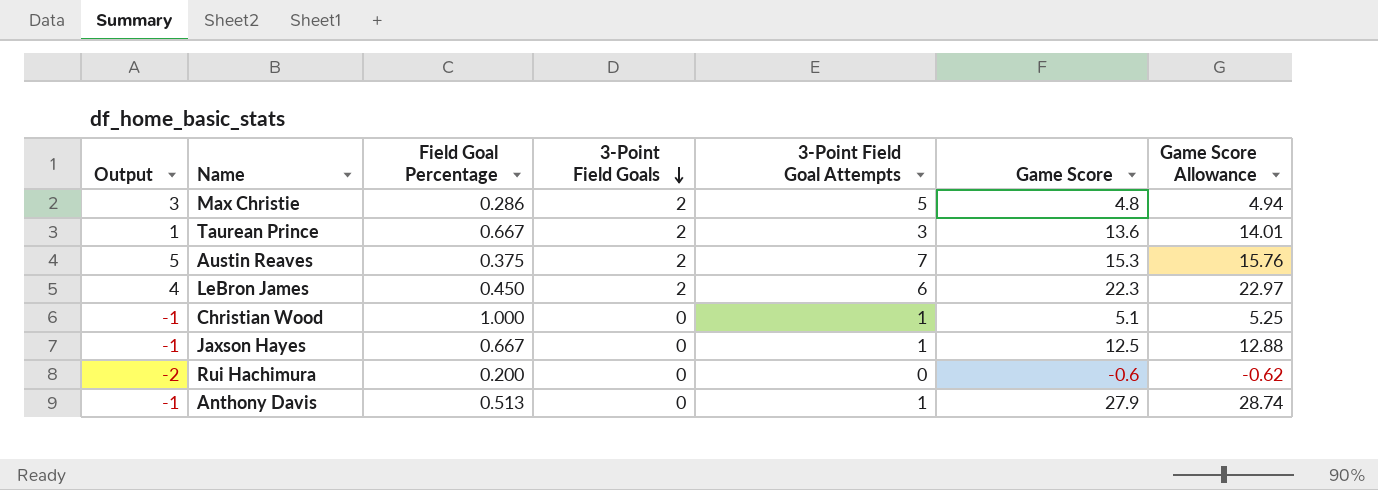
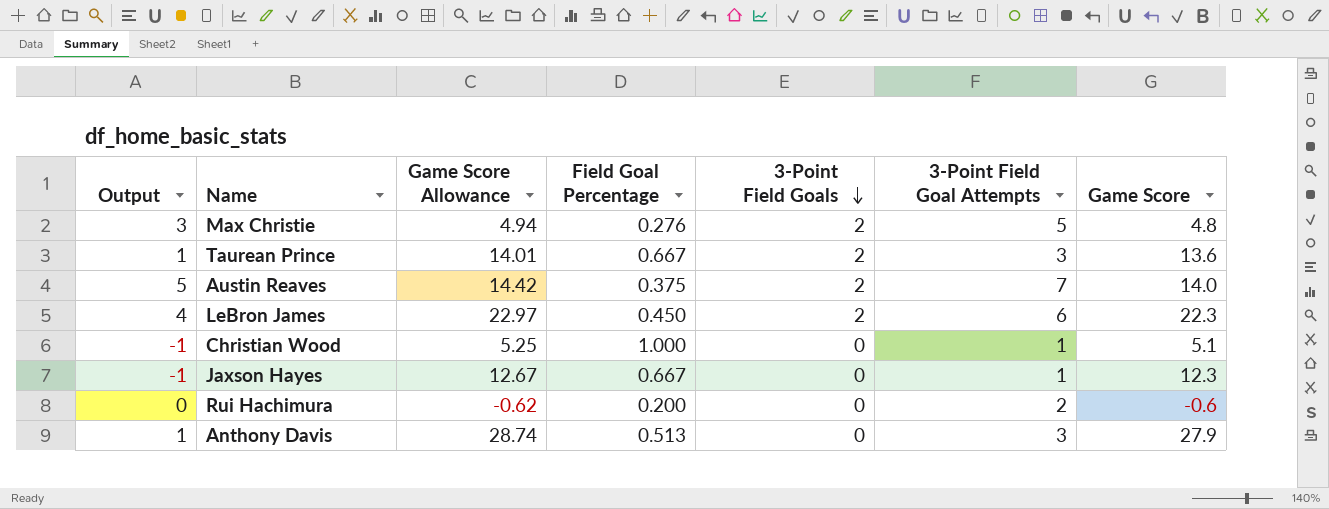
column Game Score Allowance | position: 7 -> 3
Max Christie | Field Goal Percentage: 0.286 -> 0.276
Austin Reaves | Game Score Allowance: 15.76 -> 14.42
Austin Reaves | Game Score: 15.3 -> 14.0
Jaxson Hayes | Game Score Allowance: 12.88 -> 12.67
Jaxson Hayes | Game Score: 12.5 -> 12.3
Rui Hachimura | Output: -2 -> 0
Rui Hachimura | 3-Point Field Goal Attempts: 0 -> 2
Anthony Davis | Output: -1 -> 1
Anthony Davis | 3-Point Field Goal Attempts: 1 -> 3

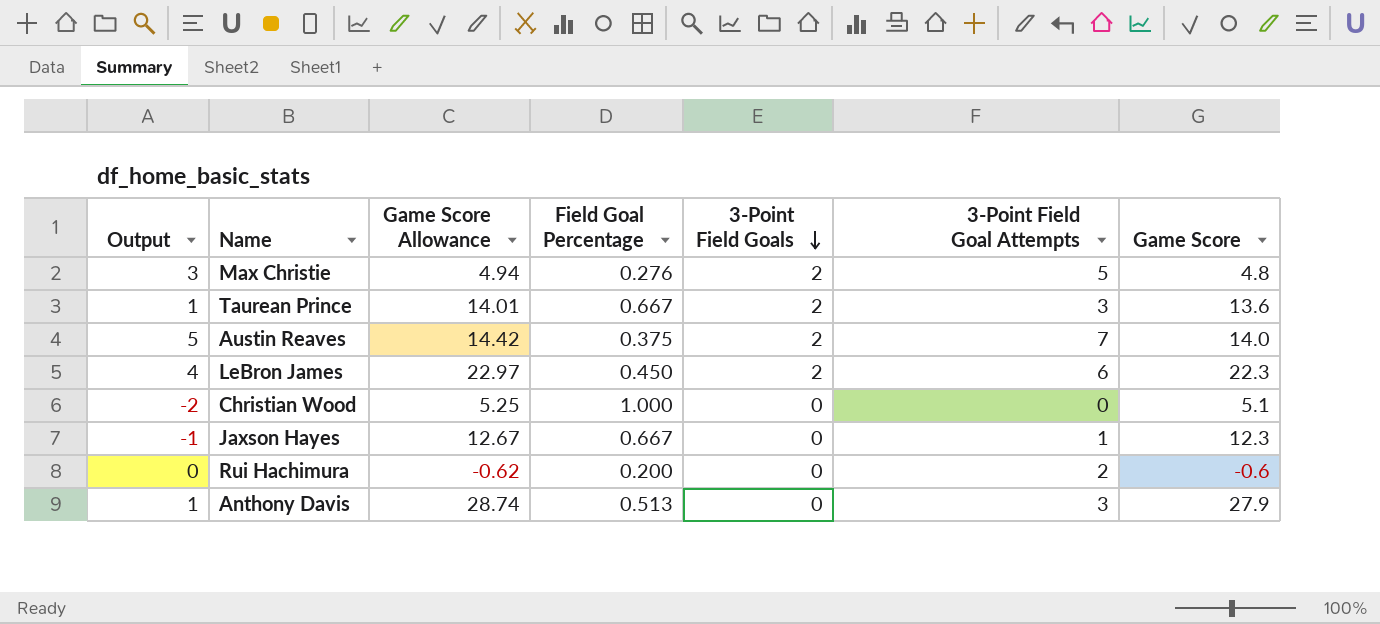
Christian Wood | Output: -1 -> -2
Christian Wood | 3-Point Field Goal Attempts: 1 -> 0

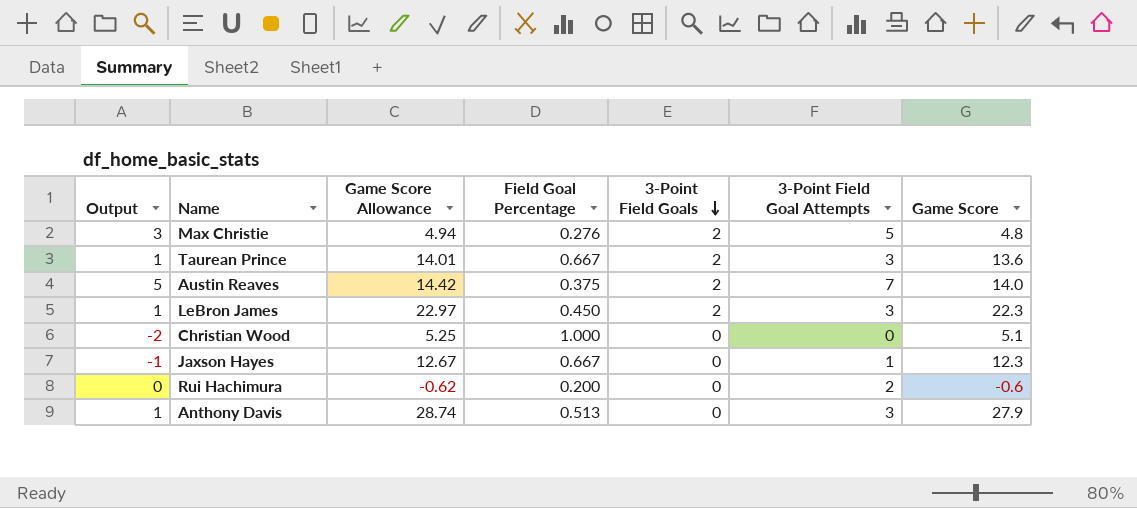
LeBron James | Output: 4 -> 1
LeBron James | 3-Point Field Goal Attempts: 6 -> 3

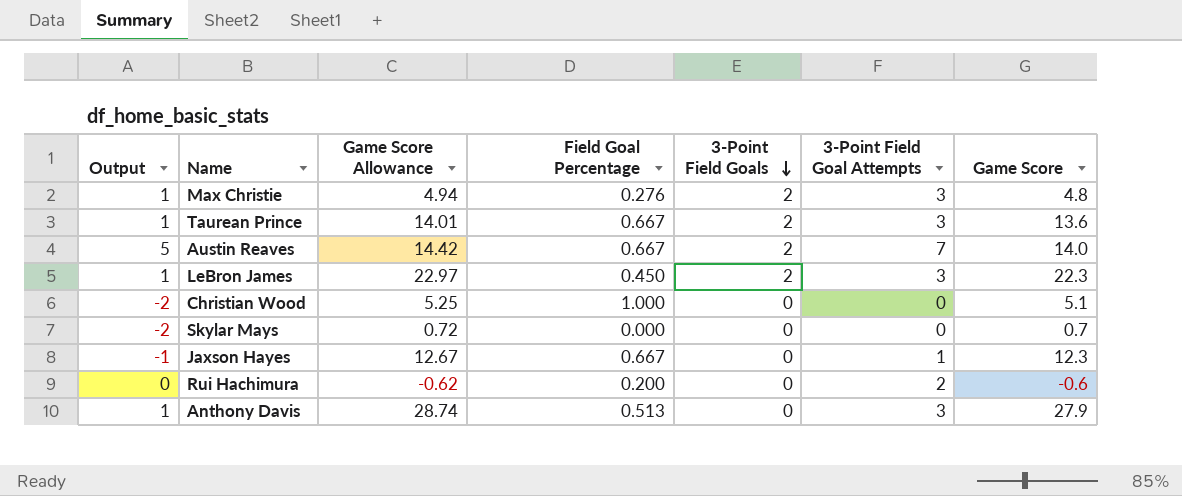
Max Christie | Output: 3 -> 1
Max Christie | 3-Point Field Goal Attempts: 5 -> 3
Austin Reaves | Field Goal Percentage: 0.375 -> 0.667
row Skylar Mays: none -> -2 | 0.72 | 0.000 | 0 | 0 | 0.7

